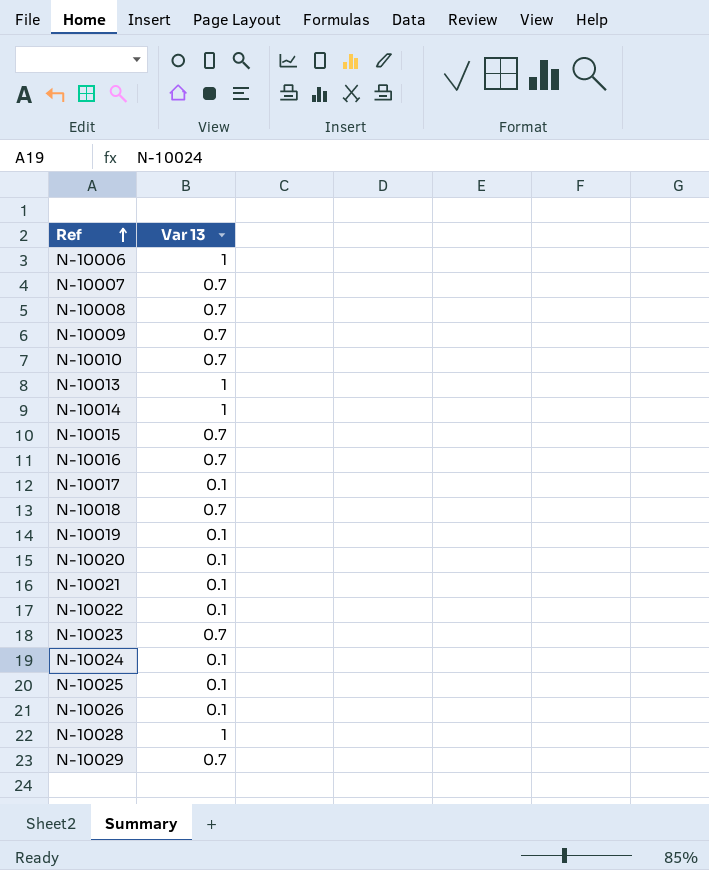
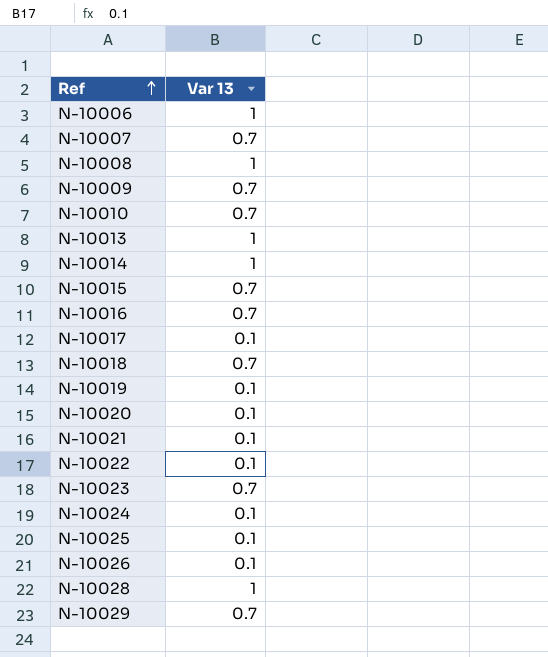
N-10008 | Var 13: 0.7 -> 1

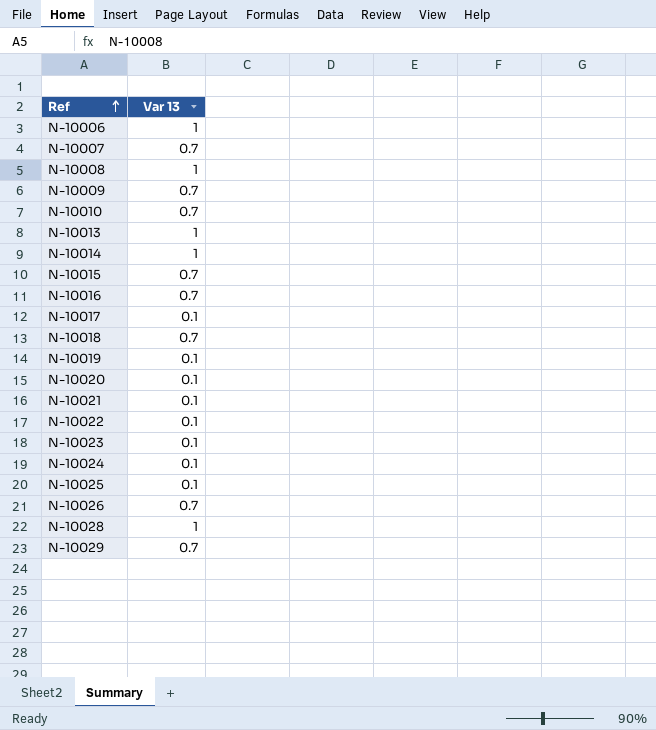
N-10023 | Var 13: 0.7 -> 0.1
N-10026 | Var 13: 0.1 -> 0.7

